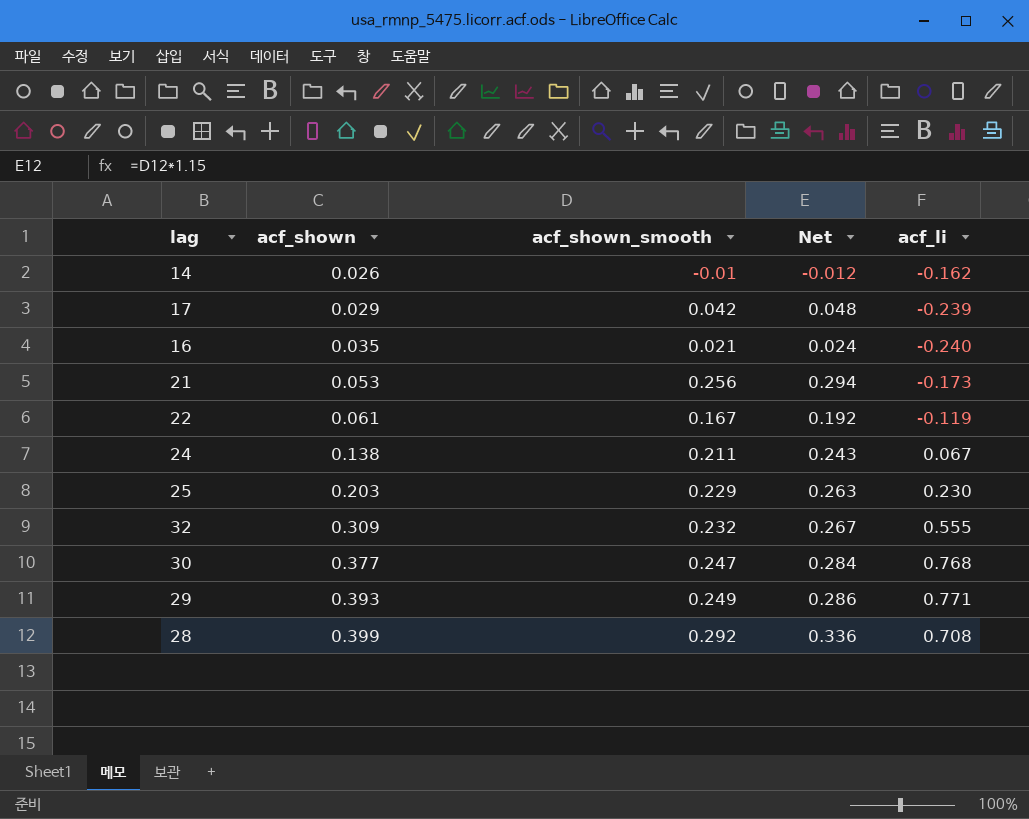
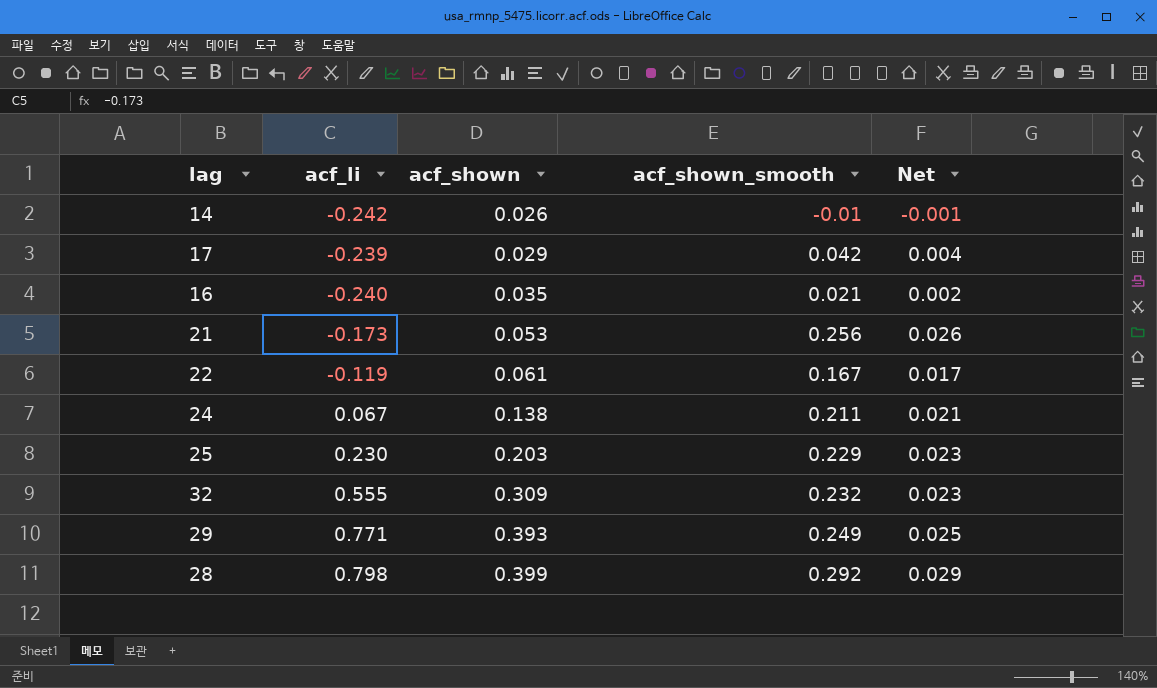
column acf_li | position: 5 -> 2
column Net | formula: [acf_shown_smooth] * 1.15 -> [acf_shown_smooth] * 0.1
row 30: 0.377 | 0.247 | 0.284 | 0.768 -> none
14 | acf_li: -0.162 -> -0.242
28 | acf_li: 0.708 -> 0.798

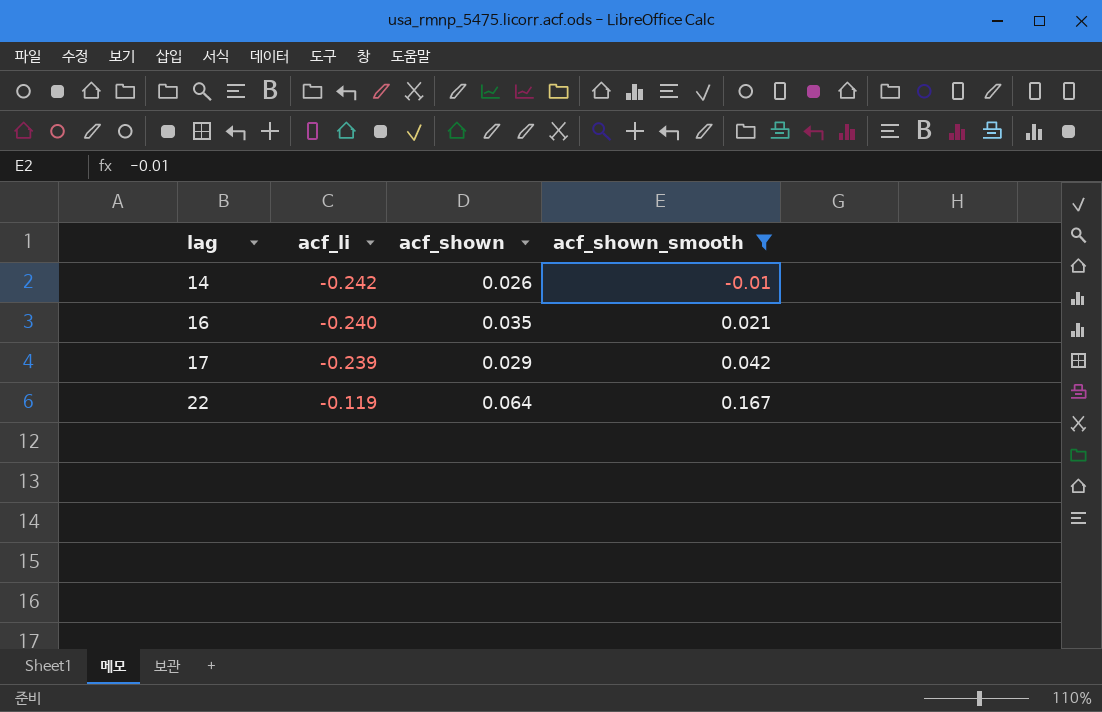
filter: none -> acf_shown_smooth <= 0.167
row order: acf_shown ascending -> lag ascending
column Net | formula: [acf_shown_smooth] * 0.1 -> none
22 | acf_shown: 0.061 -> 0.064

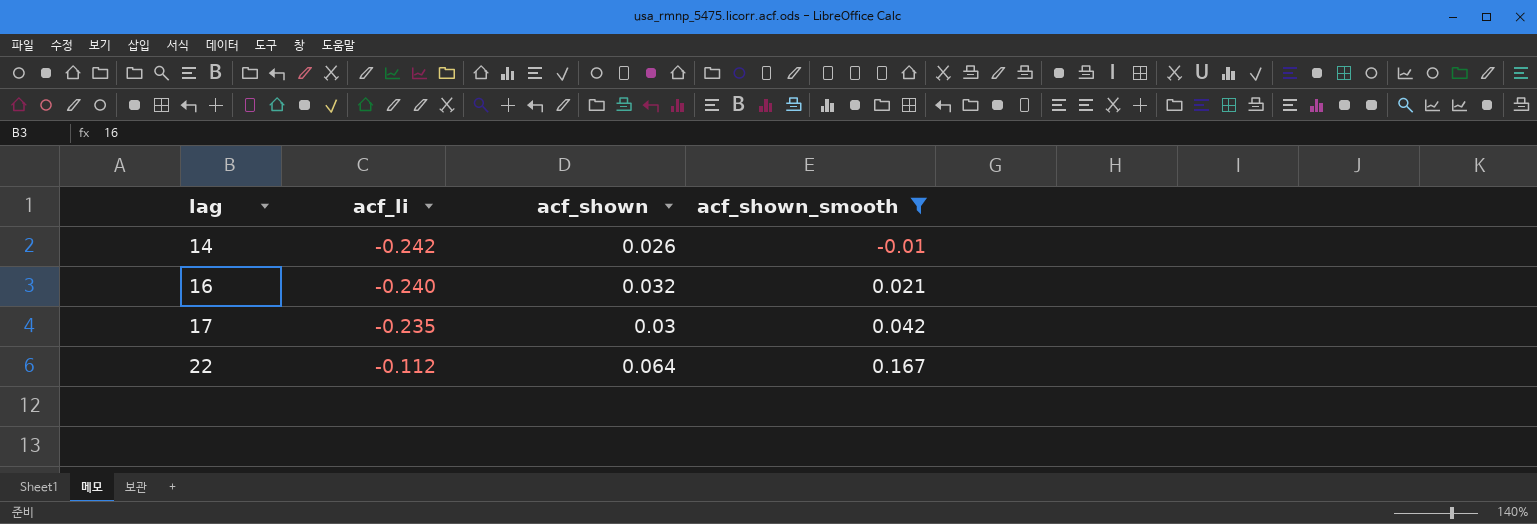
16 | acf_shown: 0.035 -> 0.032
17 | acf_li: -0.239 -> -0.235
17 | acf_shown: 0.029 -> 0.03
22 | acf_li: -0.119 -> -0.112

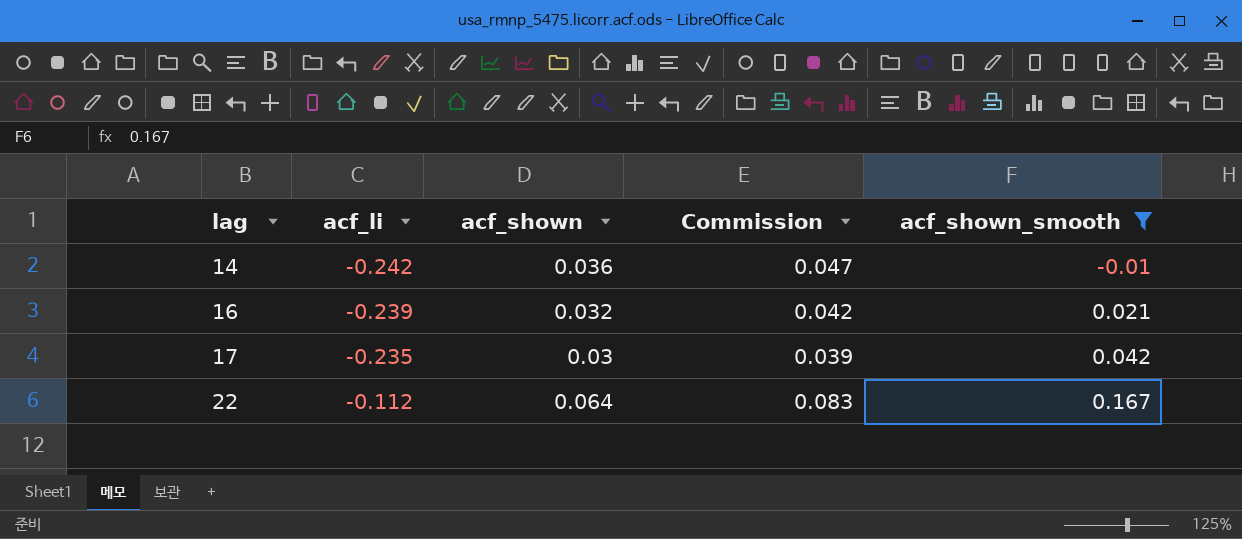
column Commission | formula: none -> [acf_shown] * 1.3
14 | acf_shown: 0.026 -> 0.036
16 | acf_li: -0.240 -> -0.239

